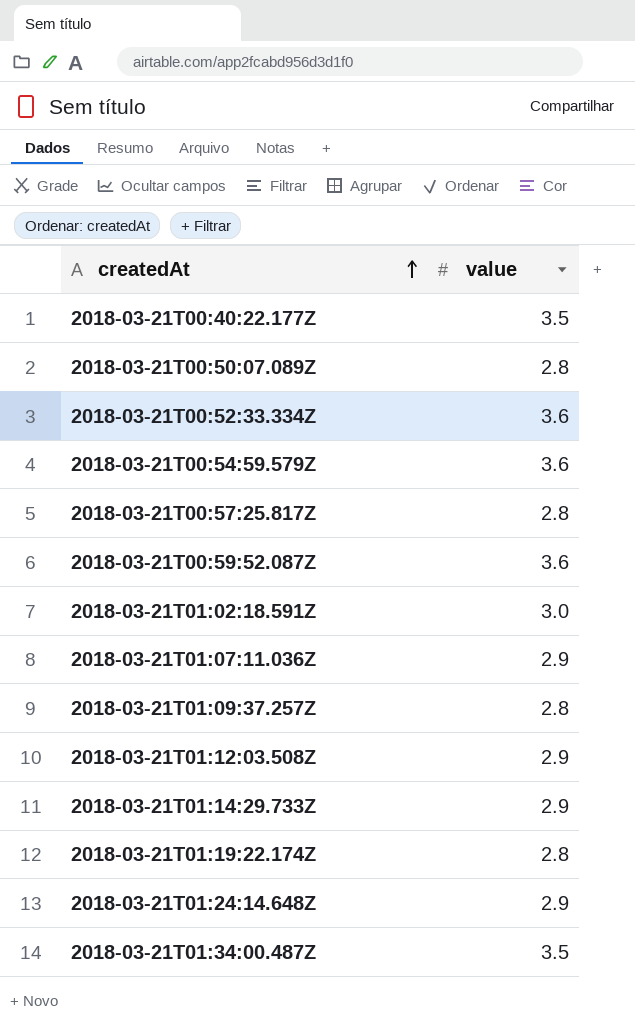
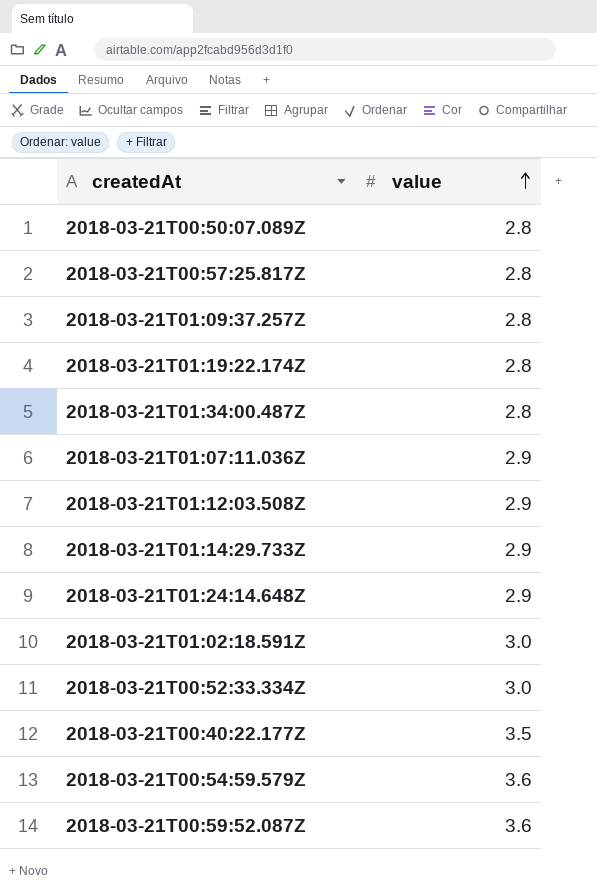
row order: createdAt ascending -> value ascending
2018-03-21T01:34:00.487Z | value: 3.5 -> 2.8
2018-03-21T00:52:33.334Z | value: 3.6 -> 3.0

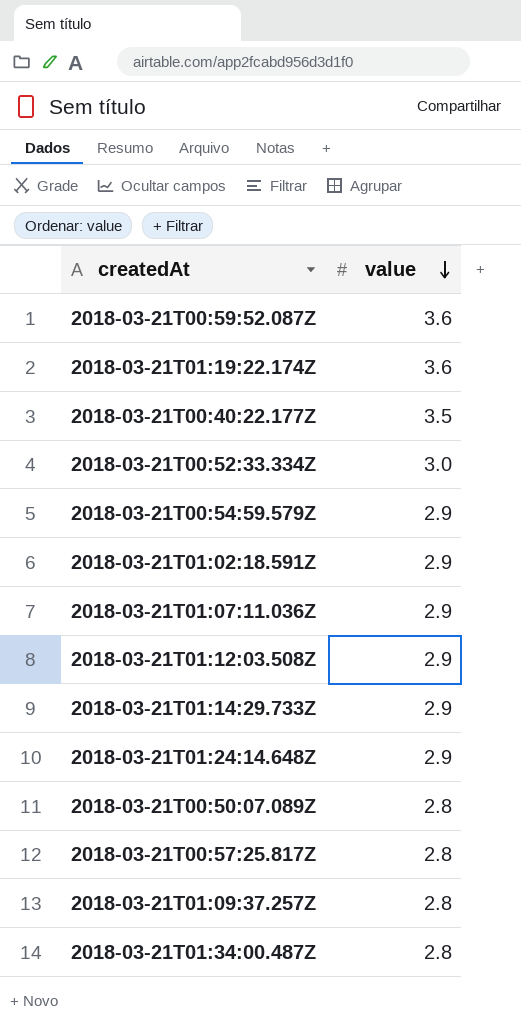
row order: value ascending -> value descending
2018-03-21T01:19:22.174Z | value: 2.8 -> 3.6
2018-03-21T00:54:59.579Z | value: 3.6 -> 2.9
2018-03-21T01:02:18.591Z | value: 3.0 -> 2.9

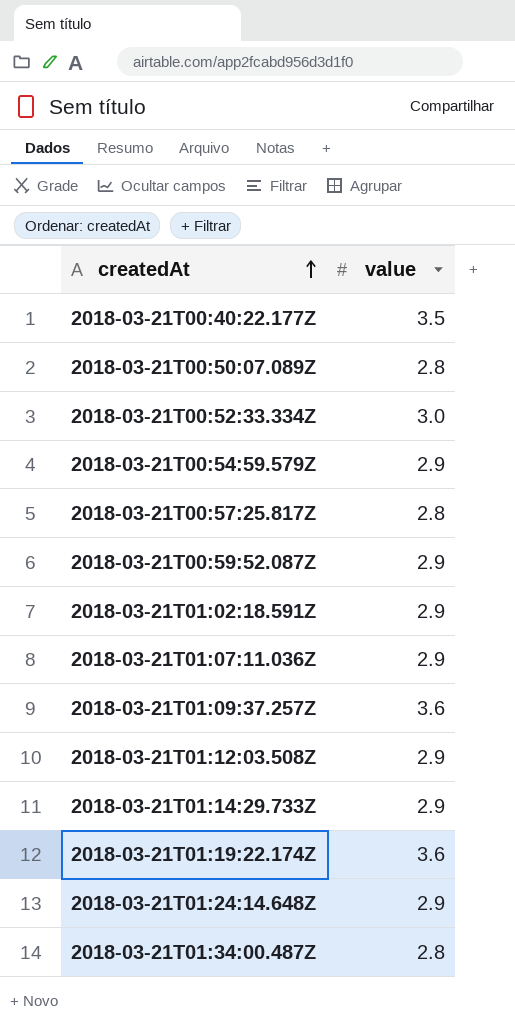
row order: value descending -> createdAt ascending
2018-03-21T00:59:52.087Z | value: 3.6 -> 2.9
2018-03-21T01:09:37.257Z | value: 2.8 -> 3.6

